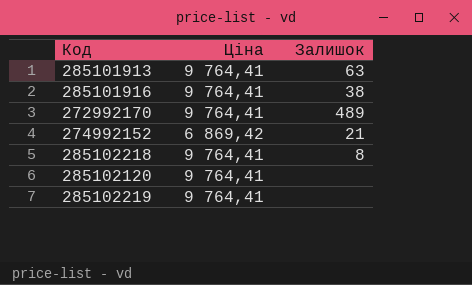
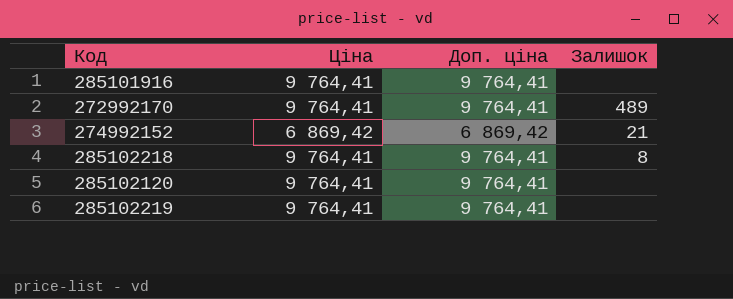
column Доп. ціна | position: none -> 3
row 285101913: 9 764,41 | 63 -> none
285101916 | Залишок: 38 -> none

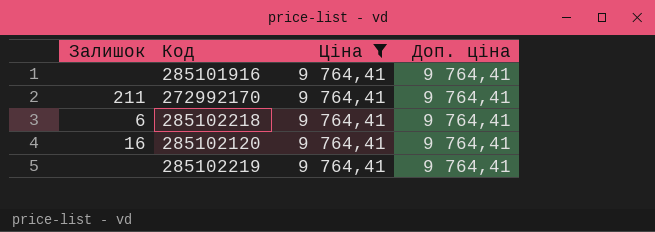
filter: none -> Ціна = 9 764,41
column Залишок | position: 4 -> 1
272992170 | Залишок: 489 -> 211
285102218 | Залишок: 8 -> 6
285102120 | Залишок: none -> 16

